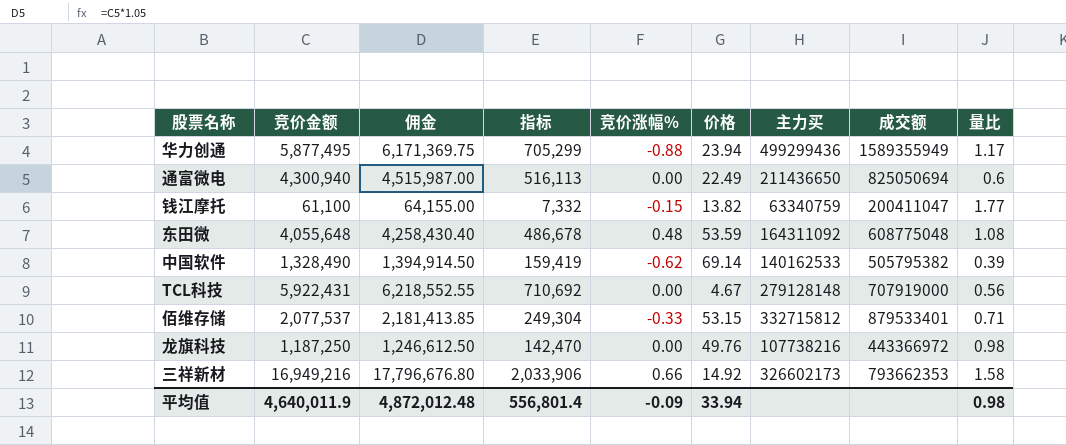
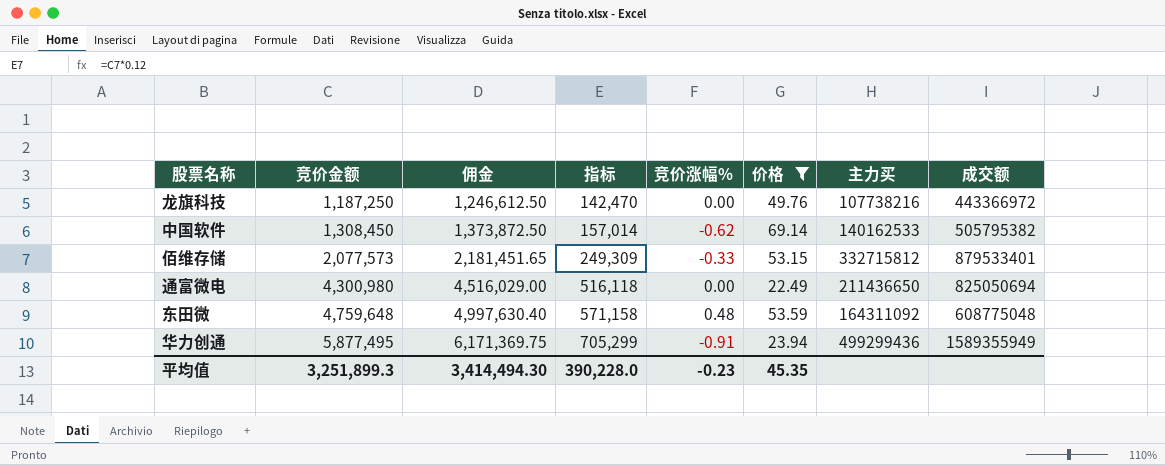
filter: none -> 价格 >= 22.49
row order: none -> 竞价金额 ascending
column 量比 | position: 9 -> none
中国软件 | 竞价金额: 1,328,490 -> 1,308,450
中国软件 | 佣金: 1,394,914.50 -> 1,373,872.50
中国软件 | 指标: 159,419 -> 157,014
佰维存储 | 竞价金额: 2,077,537 -> 2,077,573
佰维存储 | 佣金: 2,181,413.85 -> 2,181,451.65
佰维存储 | 指标: 249,304 -> 249,309
通富微电 | 竞价金额: 4,300,940 -> 4,300,980
通富微电 | 佣金: 4,515,987.00 -> 4,516,029.00
通富微电 | 指标: 516,113 -> 516,118
东田微 | 竞价金额: 4,055,648 -> 4,759,648
东田微 | 佣金: 4,258,430.40 -> 4,997,630.40
东田微 | 指标: 486,678 -> 571,158
华力创通 | 竞价涨幅%: -0.88 -> -0.91
平均值 | 竞价金额: 4,640,011.9 -> 3,251,899.3
平均值 | 佣金: 4,872,012.48 -> 3,414,494.30
平均值 | 指标: 556,801.4 -> 390,228.0
平均值 | 竞价涨幅%: -0.09 -> -0.23
平均值 | 价格: 33.94 -> 45.35

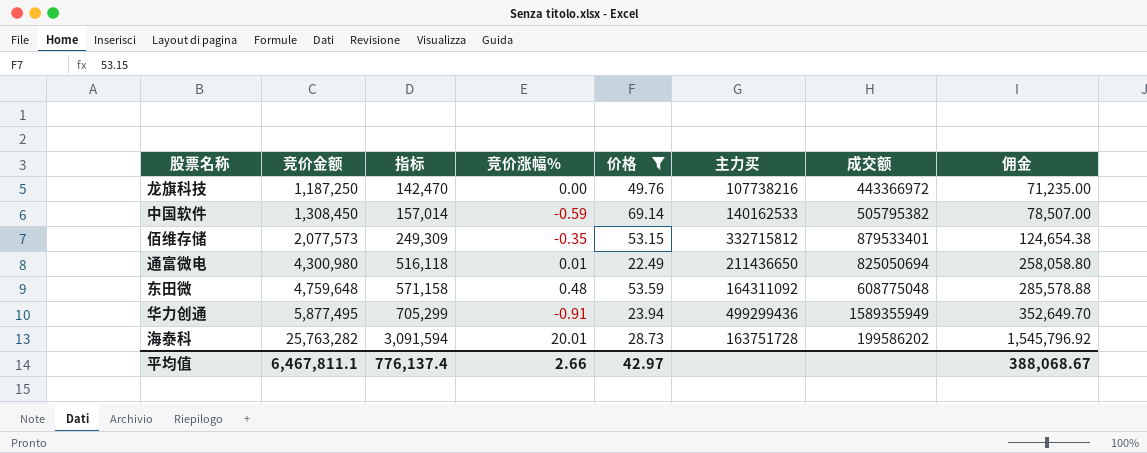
column 佣金 | formula: [竞价金额] * 1.05 -> [竞价金额] * 0.06
column 佣金 | position: 3 -> 8
中国软件 | 竞价涨幅%: -0.62 -> -0.59
佰维存储 | 竞价涨幅%: -0.33 -> -0.35
通富微电 | 竞价涨幅%: 0.00 -> 0.01
row 海泰科: none -> 25,763,282 | 3,091,594 | 20.01 | 28.73 | 163751728 | 199586202 | 1,545,796.92
平均值 | 竞价金额: 3,251,899.3 -> 6,467,811.1
平均值 | 指标: 390,228.0 -> 776,137.4
平均值 | 竞价涨幅%: -0.23 -> 2.66
平均值 | 价格: 45.35 -> 42.97
平均值 | 佣金: 3,414,494.30 -> 388,068.67

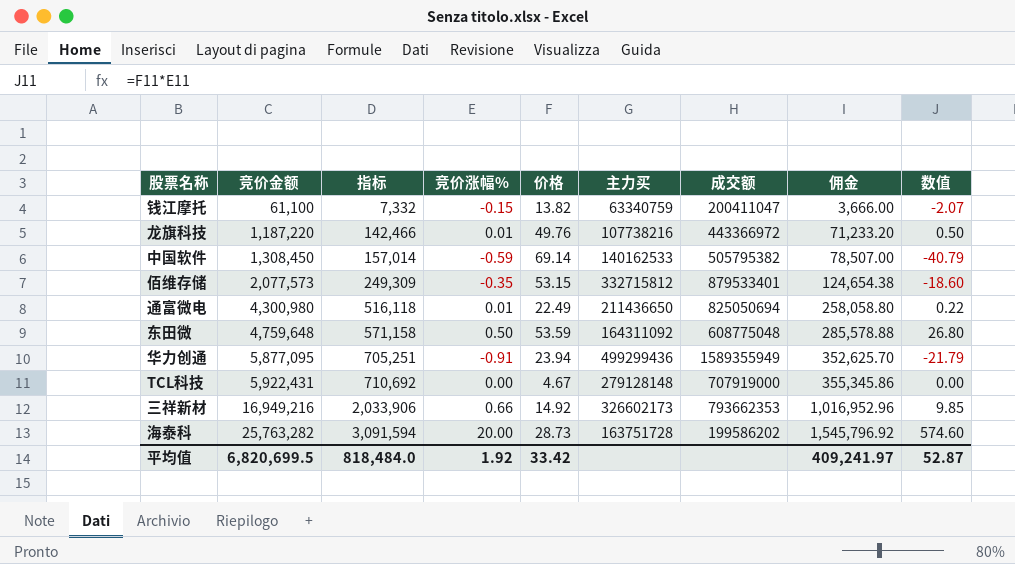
filter: 价格 >= 22.49 -> none
column 数值 | formula: none -> [竞价涨幅%] * [价格]
龙旗科技 | 竞价金额: 1,187,250 -> 1,187,220
龙旗科技 | 指标: 142,470 -> 142,466
龙旗科技 | 竞价涨幅%: 0.00 -> 0.01
龙旗科技 | 佣金: 71,235.00 -> 71,233.20
东田微 | 竞价涨幅%: 0.48 -> 0.50
华力创通 | 竞价金额: 5,877,495 -> 5,877,095
华力创通 | 指标: 705,299 -> 705,251
华力创通 | 佣金: 352,649.70 -> 352,625.70
海泰科 | 竞价涨幅%: 20.01 -> 20.00
平均值 | 竞价金额: 6,467,811.1 -> 6,820,699.5
平均值 | 指标: 776,137.4 -> 818,484.0
平均值 | 竞价涨幅%: 2.66 -> 1.92
平均值 | 价格: 42.97 -> 33.42
平均值 | 佣金: 388,068.67 -> 409,241.97

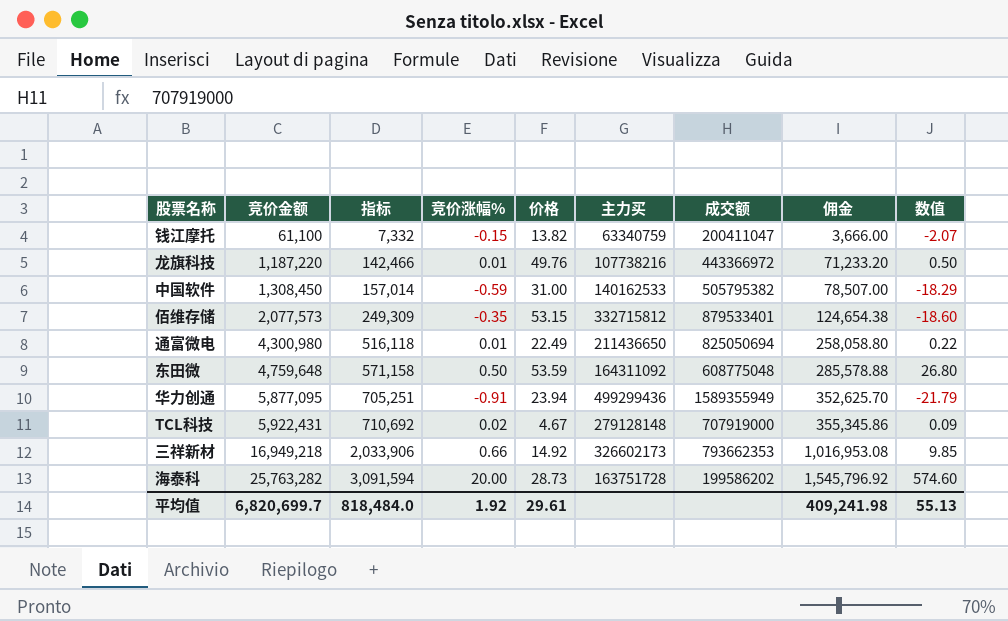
中国软件 | 价格: 69.14 -> 31.00
中国软件 | 数值: -40.79 -> -18.29
TCL科技 | 竞价涨幅%: 0.00 -> 0.02
TCL科技 | 数值: 0.00 -> 0.09
三祥新材 | 竞价金额: 16,949,216 -> 16,949,218
三祥新材 | 佣金: 1,016,952.96 -> 1,016,953.08
平均值 | 竞价金额: 6,820,699.5 -> 6,820,699.7
平均值 | 价格: 33.42 -> 29.61
平均值 | 佣金: 409,241.97 -> 409,241.98
平均值 | 数值: 52.87 -> 55.13

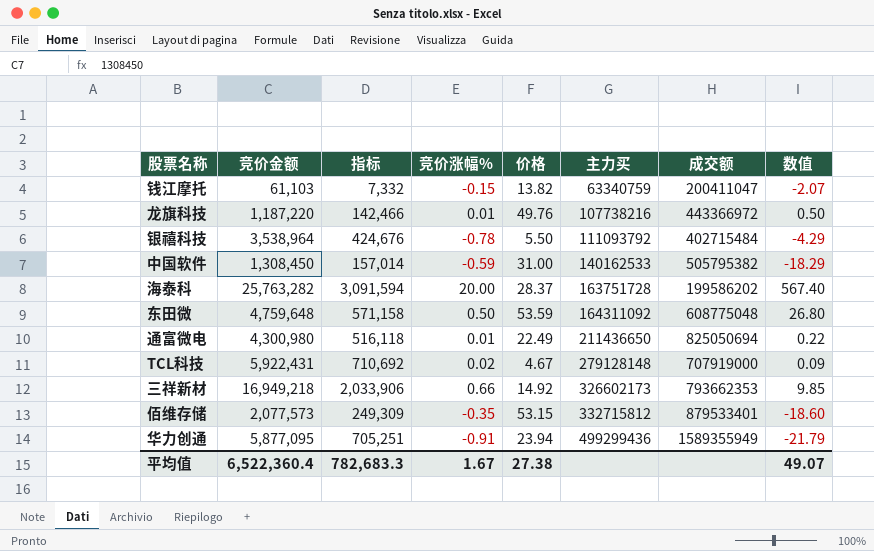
row order: 竞价金额 ascending -> 主力买 ascending
column 佣金 | formula: [竞价金额] * 0.06 -> none
钱江摩托 | 竞价金额: 61,100 -> 61,103
row 银禧科技: none -> 3,538,964 | 424,676 | -0.78 | 5.50 | 111093792 | 402715484 | -4.29
海泰科 | 价格: 28.73 -> 28.37
海泰科 | 数值: 574.60 -> 567.40
平均值 | 竞价金额: 6,820,699.7 -> 6,522,360.4
平均值 | 指标: 818,484.0 -> 782,683.3
平均值 | 竞价涨幅%: 1.92 -> 1.67
平均值 | 价格: 29.61 -> 27.38
平均值 | 数值: 55.13 -> 49.07

